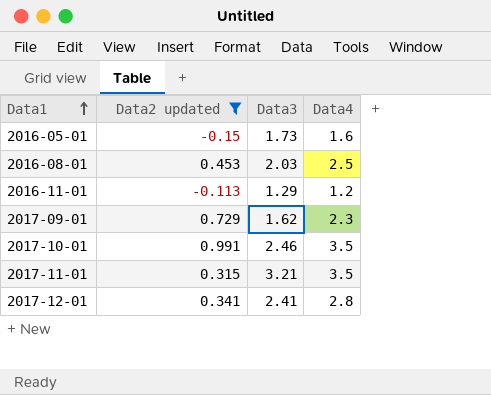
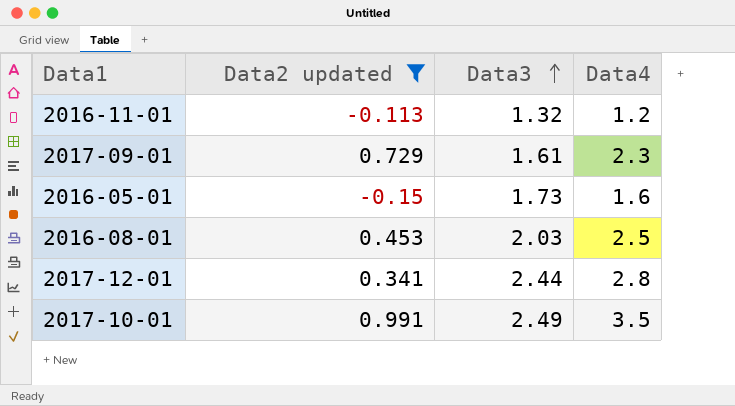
row order: Data1 ascending -> Data3 ascending
row 2017-11-01: 0.315 | 3.21 | 3.5 -> none
2016-11-01 | Data3: 1.29 -> 1.32
2017-09-01 | Data3: 1.62 -> 1.61
2017-12-01 | Data3: 2.41 -> 2.44
2017-10-01 | Data3: 2.46 -> 2.49

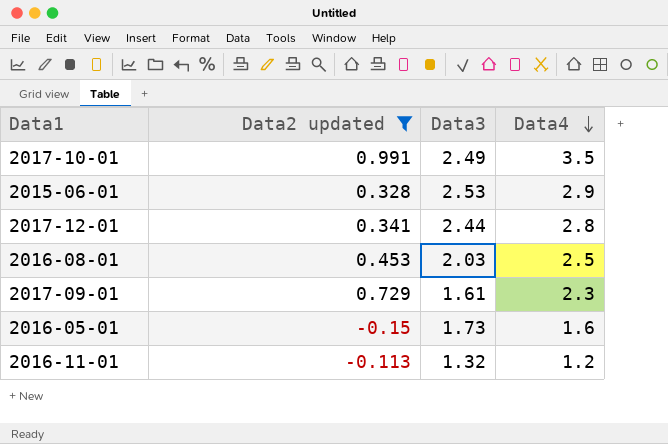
row order: Data3 ascending -> Data4 descending
row 2015-06-01: none -> 0.328 | 2.53 | 2.9

